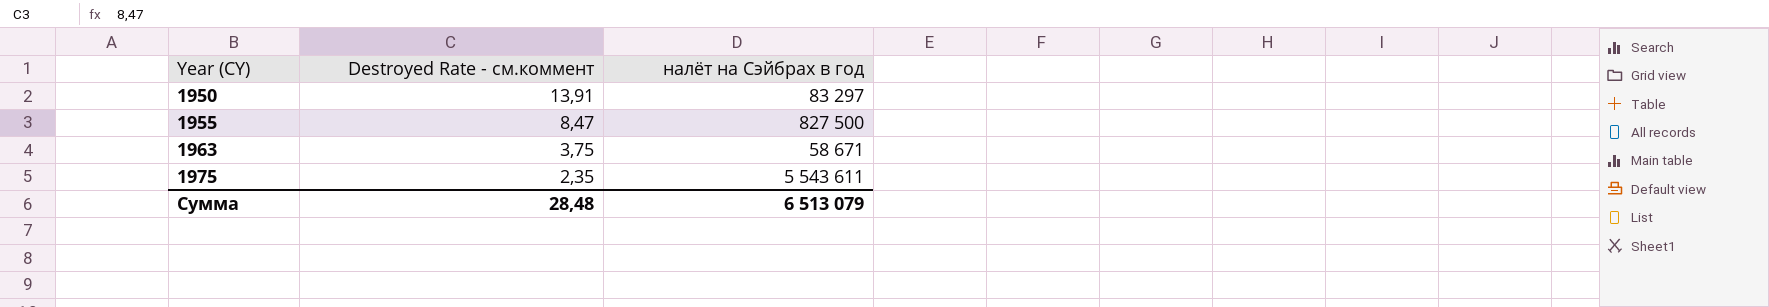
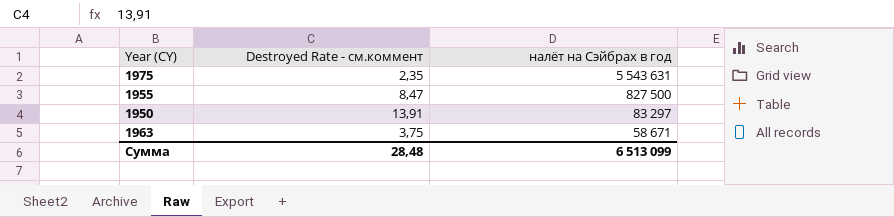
row order: Year (CY) ascending -> налёт на Сэйбрах в год descending
1975 | налёт на Сэйбрах в год: 5 543 611 -> 5 543 631
Сумма | налёт на Сэйбрах в год: 6 513 079 -> 6 513 099

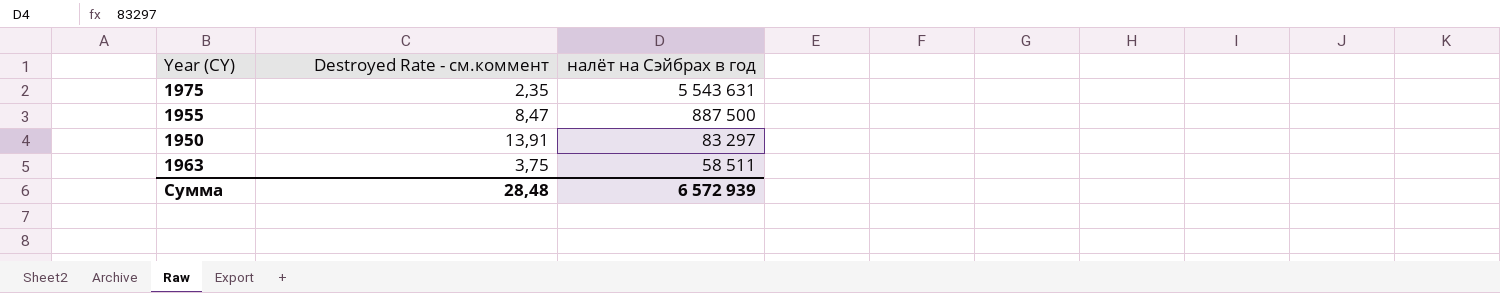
1955 | налёт на Сэйбрах в год: 827 500 -> 887 500
1963 | налёт на Сэйбрах в год: 58 671 -> 58 511
Сумма | налёт на Сэйбрах в год: 6 513 099 -> 6 572 939

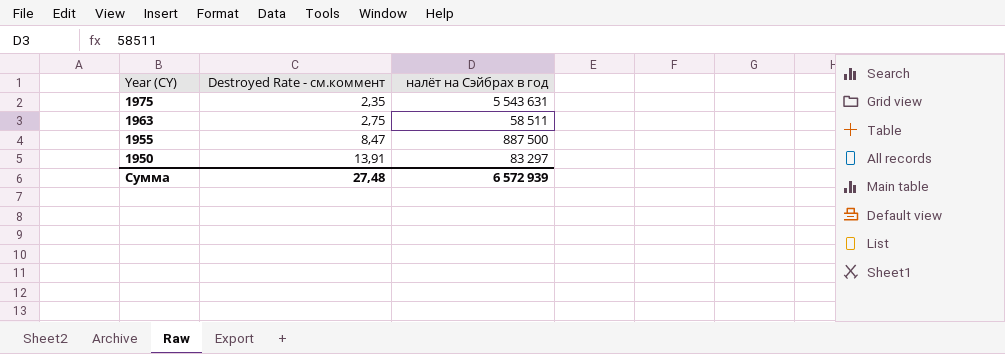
row order: налёт на Сэйбрах в год descending -> Year (CY) descending
1963 | Destroyed Rate - см.коммент: 3,75 -> 2,75
Сумма | Destroyed Rate - см.коммент: 28,48 -> 27,48

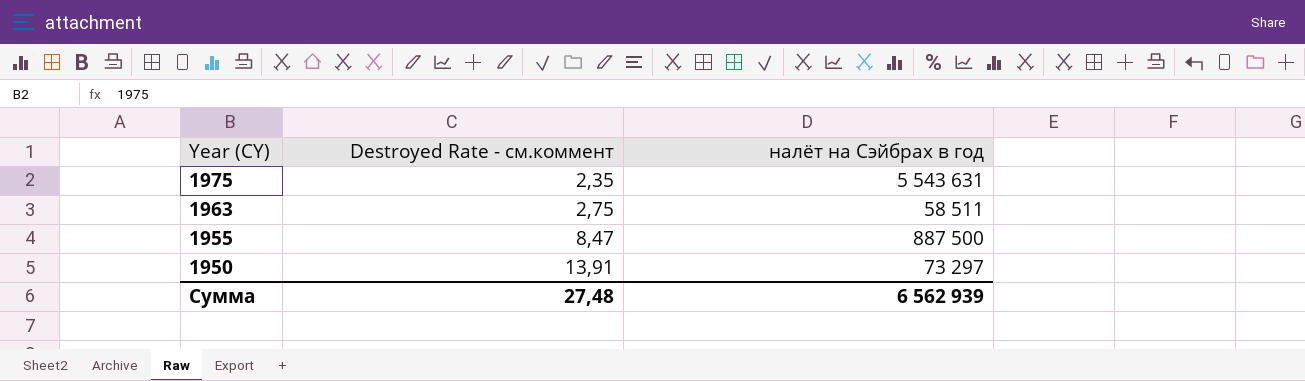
1950 | налёт на Сэйбрах в год: 83 297 -> 73 297
Сумма | налёт на Сэйбрах в год: 6 572 939 -> 6 562 939

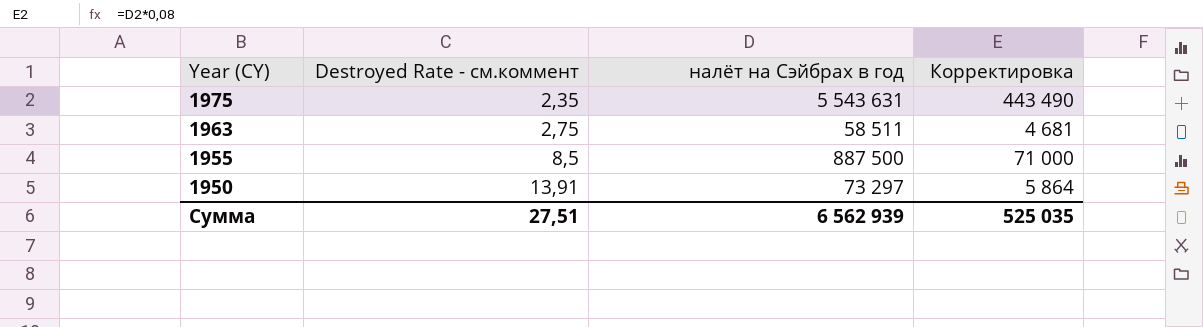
column Корректировка | formula: none -> [налёт на Сэйбрах в год] * 0,08
1955 | Destroyed Rate - см.коммент: 8,47 -> 8,5
Сумма | Destroyed Rate - см.коммент: 27,48 -> 27,51

